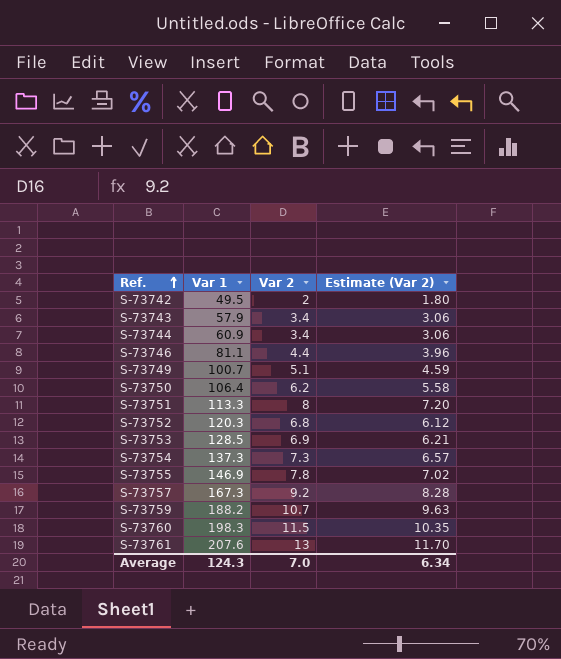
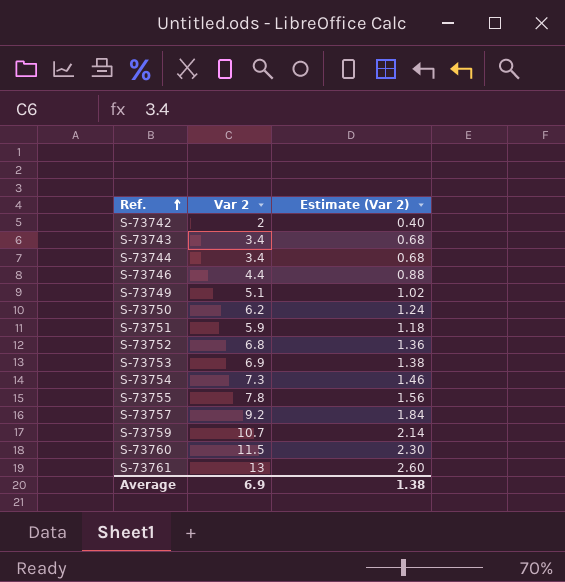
column Var 1 | position: 2 -> none
column Estimate (Var 2) | formula: [Var 2] * 0.9 -> [Var 2] * 0.2
S-73751 | Var 2: 8 -> 5.9
Average | Var 2: 7.0 -> 6.9
Average | Estimate (Var 2): 6.34 -> 1.38

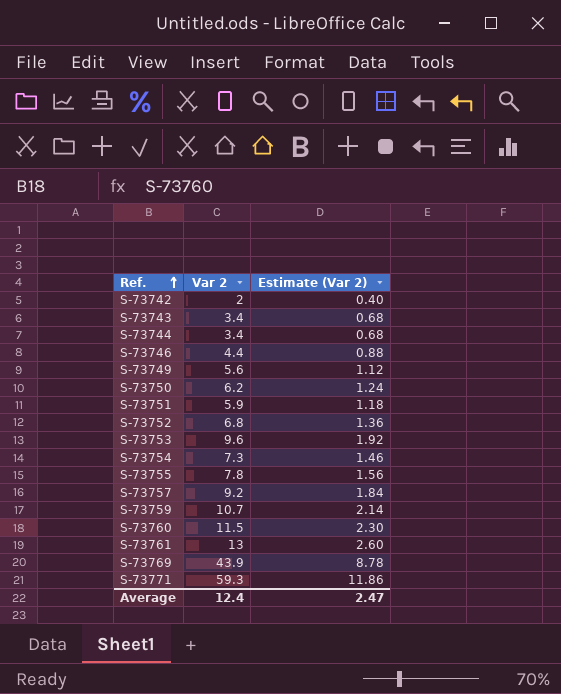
S-73749 | Var 2: 5.1 -> 5.6
S-73749 | Estimate (Var 2): 1.02 -> 1.12
S-73753 | Var 2: 6.9 -> 9.6
S-73753 | Estimate (Var 2): 1.38 -> 1.92
row S-73769: none -> 43.9 | 8.78
row S-73771: none -> 59.3 | 11.86
Average | Var 2: 6.9 -> 12.4
Average | Estimate (Var 2): 1.38 -> 2.47

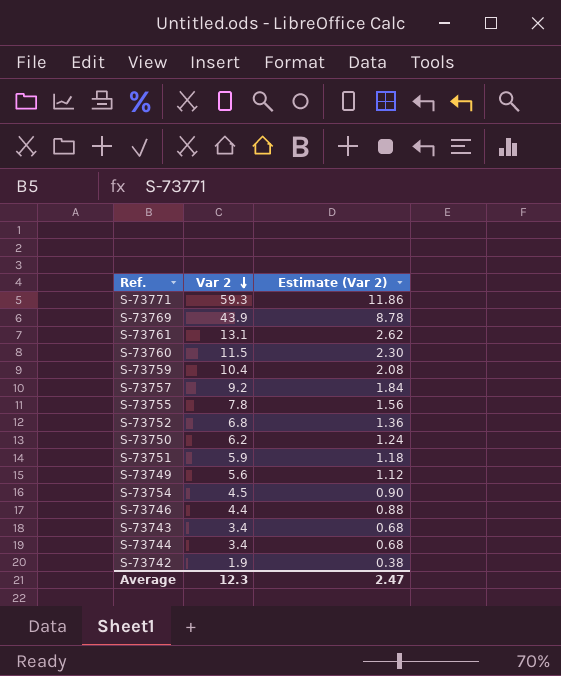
row order: Ref. ascending -> Var 2 descending
row S-73753: 9.6 | 1.92 -> none
S-73761 | Var 2: 13 -> 13.1
S-73761 | Estimate (Var 2): 2.60 -> 2.62
S-73759 | Var 2: 10.7 -> 10.4
S-73759 | Estimate (Var 2): 2.14 -> 2.08
S-73754 | Var 2: 7.3 -> 4.5
S-73754 | Estimate (Var 2): 1.46 -> 0.90
S-73742 | Var 2: 2 -> 1.9
S-73742 | Estimate (Var 2): 0.40 -> 0.38
Average | Var 2: 12.4 -> 12.3

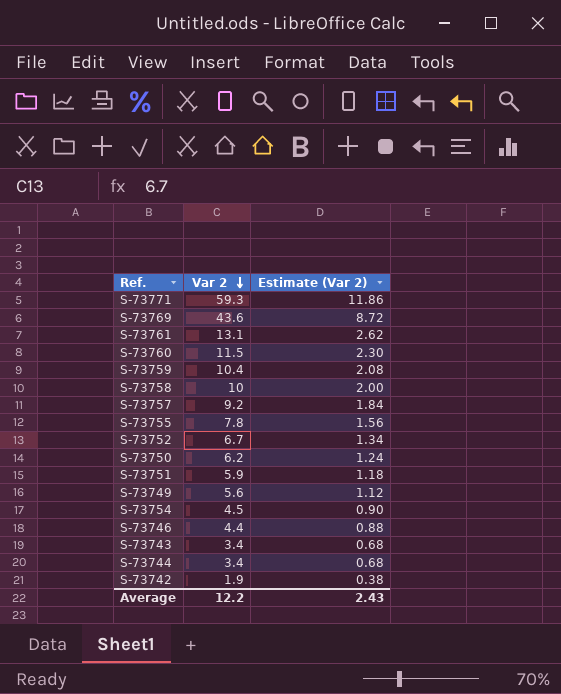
S-73769 | Var 2: 43.9 -> 43.6
S-73769 | Estimate (Var 2): 8.78 -> 8.72
row S-73758: none -> 10 | 2.00
S-73752 | Var 2: 6.8 -> 6.7
S-73752 | Estimate (Var 2): 1.36 -> 1.34
Average | Var 2: 12.3 -> 12.2
Average | Estimate (Var 2): 2.47 -> 2.43

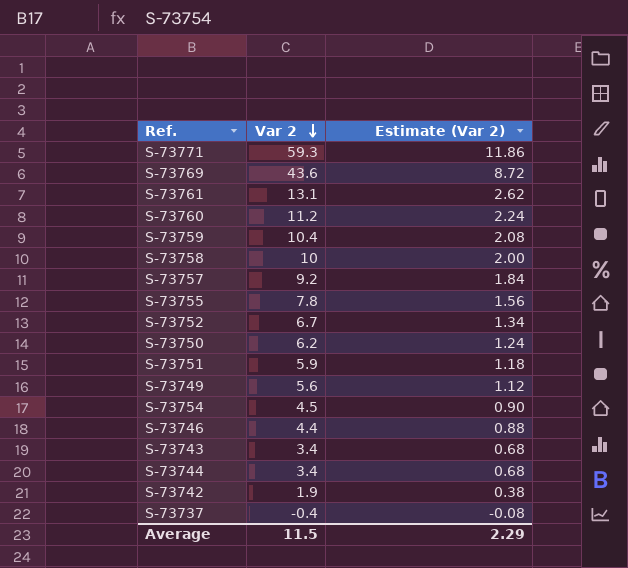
S-73760 | Var 2: 11.5 -> 11.2
S-73760 | Estimate (Var 2): 2.30 -> 2.24
row S-73737: none -> -0.4 | -0.08
Average | Var 2: 12.2 -> 11.5
Average | Estimate (Var 2): 2.43 -> 2.29

